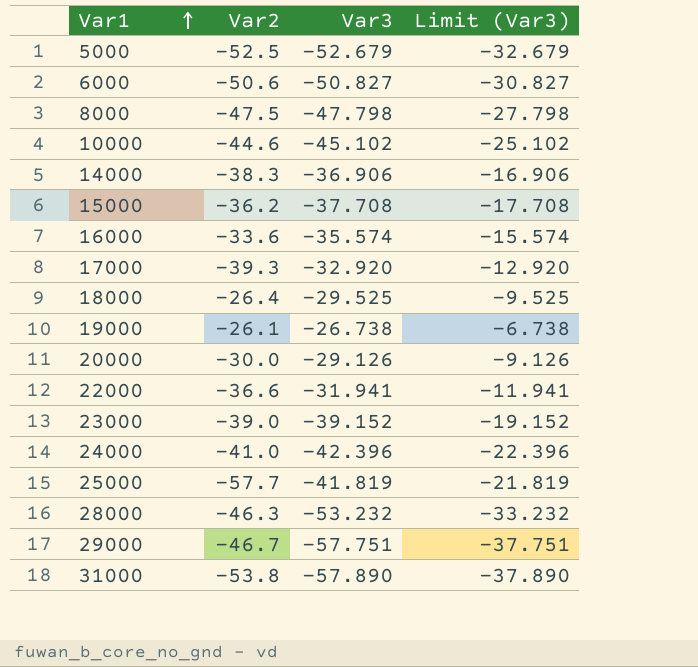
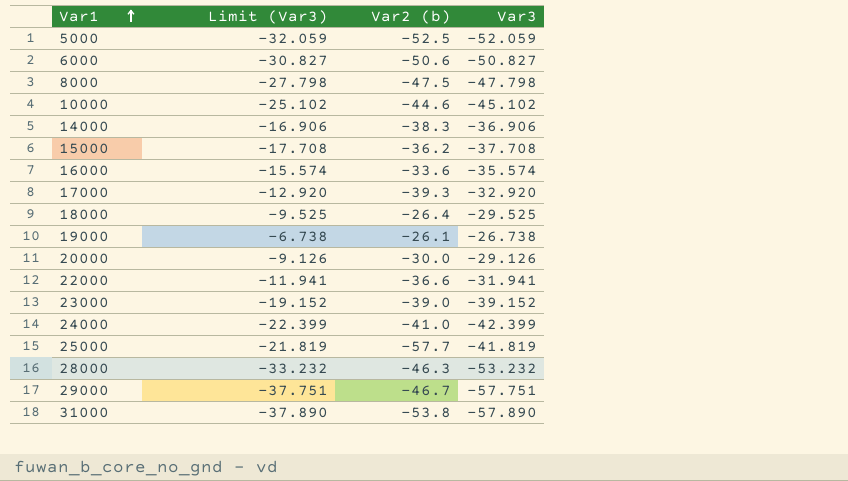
column Limit (Var3) | position: 4 -> 2
column name: Var2 -> Var2 (b)
5000 | Limit (Var3): -32.679 -> -32.059
5000 | Var3: -52.679 -> -52.059
24000 | Limit (Var3): -22.396 -> -22.399
24000 | Var3: -42.396 -> -42.399

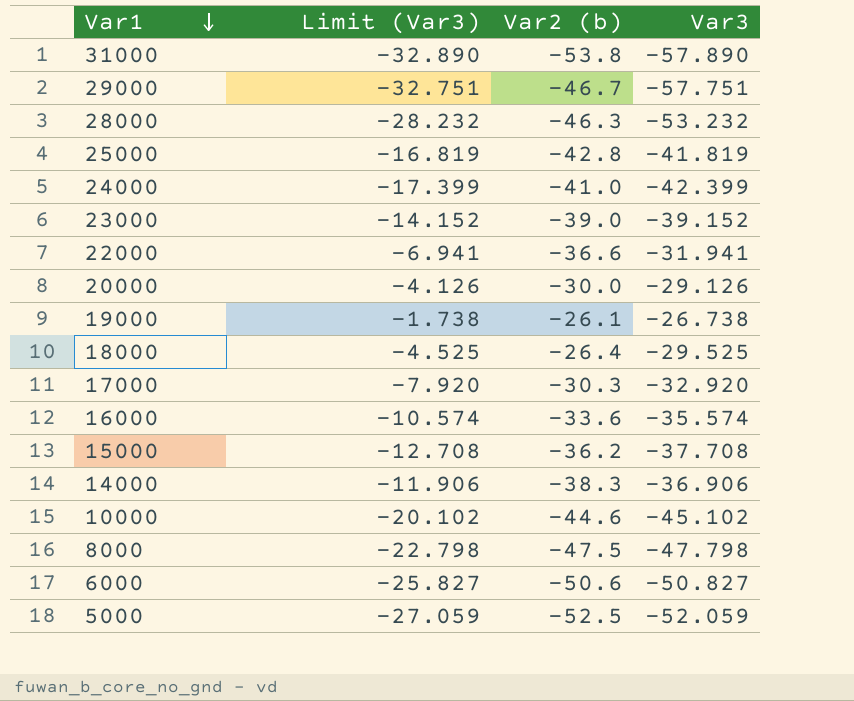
row order: Var1 ascending -> Var1 descending
column Limit (Var3) | formula: [Var3] + 20 -> [Var3] + 25
25000 | Var2 (b): -57.7 -> -42.8
17000 | Var2 (b): -39.3 -> -30.3

